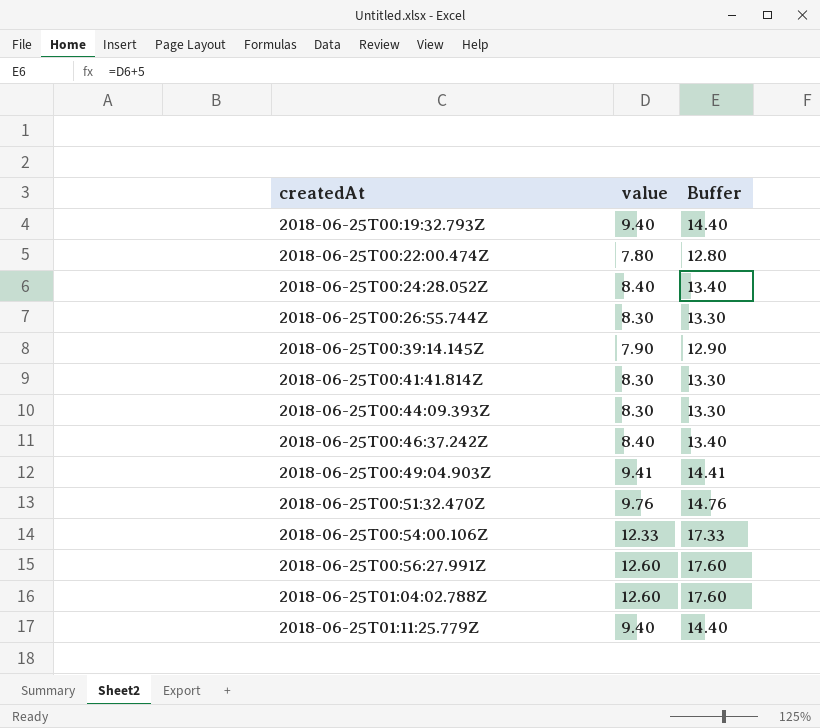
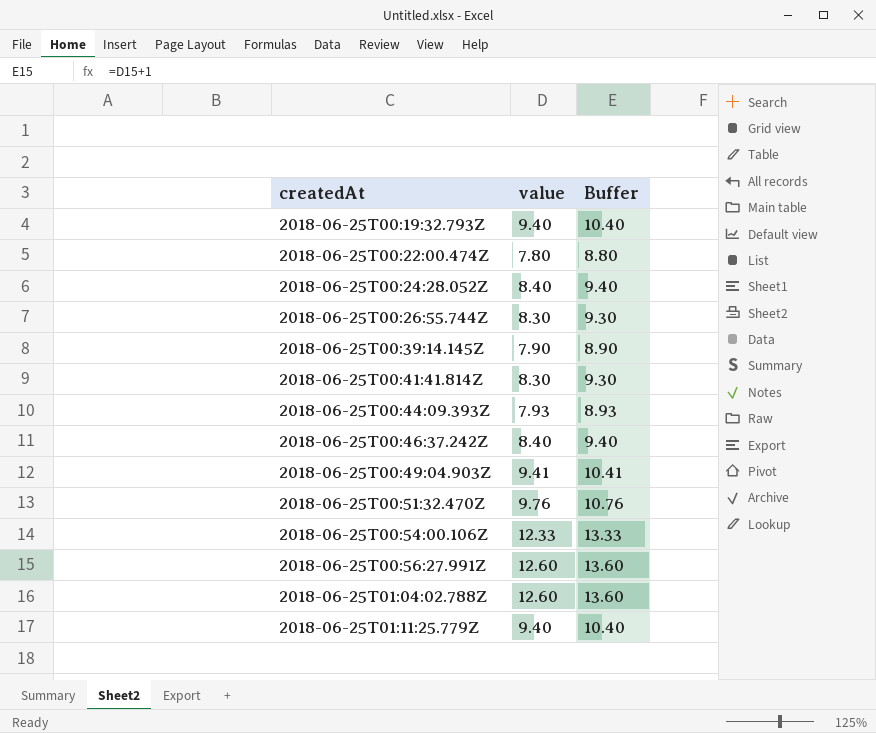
column Buffer | formula: [value] + 5 -> [value] + 1
2018-06-25T00:44:09.393Z | value: 8.30 -> 7.93

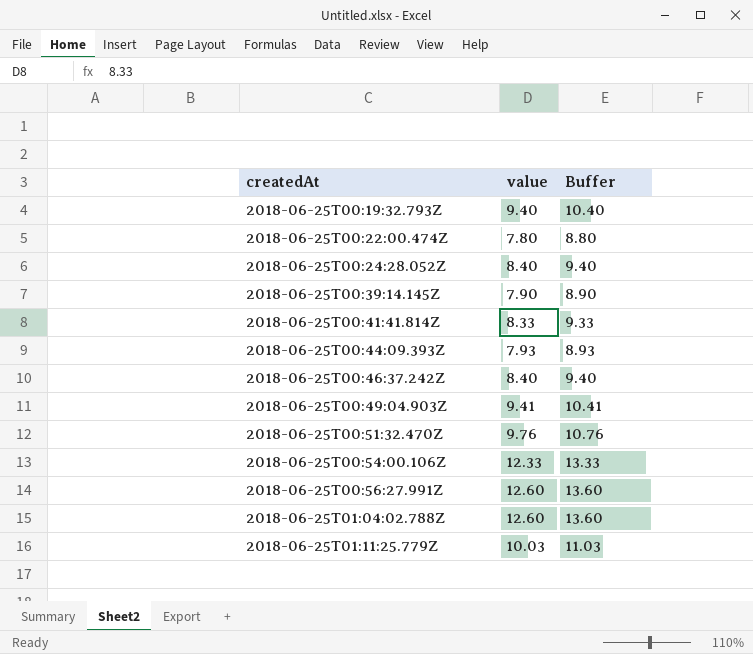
row 2018-06-25T00:26:55.744Z: 8.30 | 9.30 -> none
2018-06-25T00:41:41.814Z | value: 8.30 -> 8.33
2018-06-25T00:41:41.814Z | Buffer: 9.30 -> 9.33
2018-06-25T01:11:25.779Z | value: 9.40 -> 10.03
2018-06-25T01:11:25.779Z | Buffer: 10.40 -> 11.03

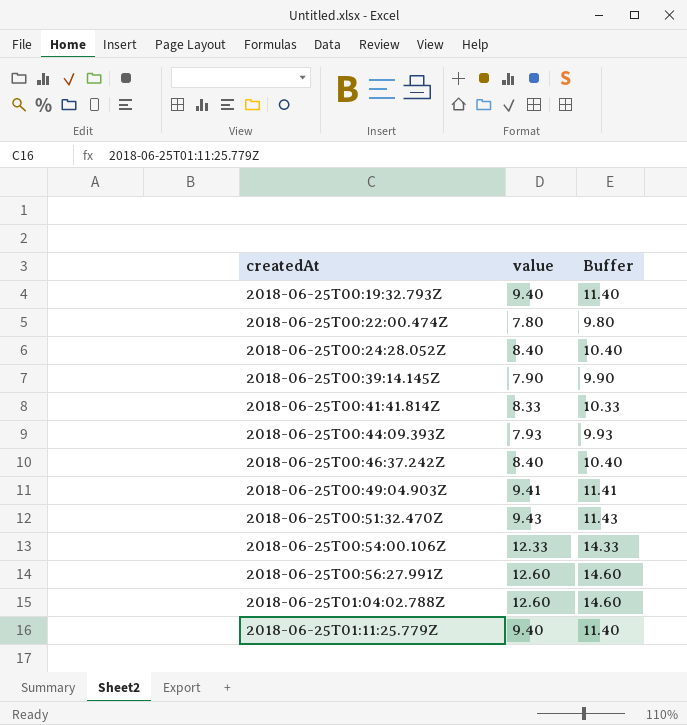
column Buffer | formula: [value] + 1 -> [value] + 2
2018-06-25T00:51:32.470Z | value: 9.76 -> 9.43
2018-06-25T01:11:25.779Z | value: 10.03 -> 9.40

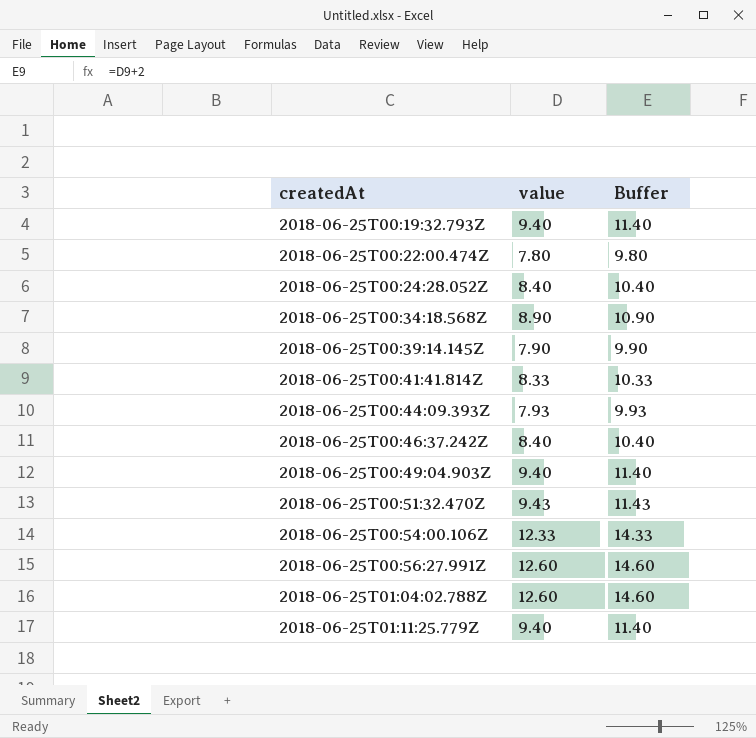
row 2018-06-25T00:34:18.568Z: none -> 8.90 | 10.90
2018-06-25T00:49:04.903Z | value: 9.41 -> 9.40
2018-06-25T00:49:04.903Z | Buffer: 11.41 -> 11.40

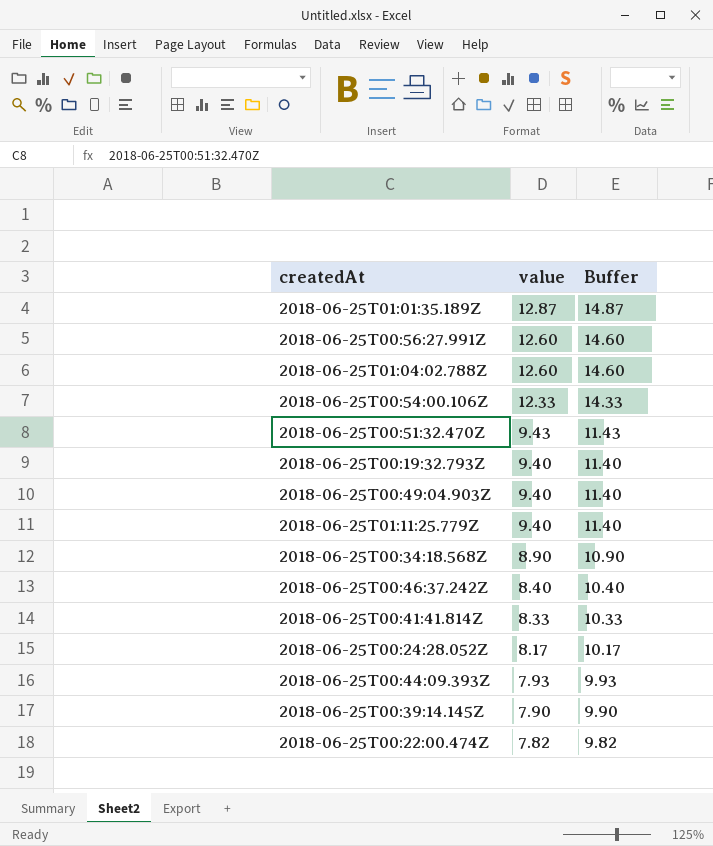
row order: createdAt ascending -> value descending
row 2018-06-25T01:01:35.189Z: none -> 12.87 | 14.87
2018-06-25T00:24:28.052Z | value: 8.40 -> 8.17
2018-06-25T00:24:28.052Z | Buffer: 10.40 -> 10.17
2018-06-25T00:22:00.474Z | value: 7.80 -> 7.82
2018-06-25T00:22:00.474Z | Buffer: 9.80 -> 9.82

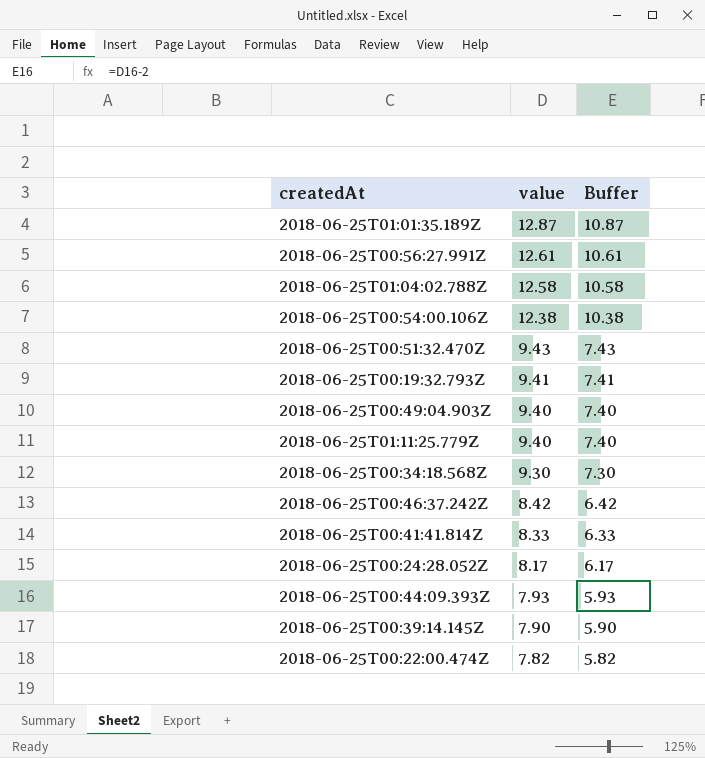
column Buffer | formula: [value] + 2 -> [value] - 2
2018-06-25T00:56:27.991Z | value: 12.60 -> 12.61
2018-06-25T01:04:02.788Z | value: 12.60 -> 12.58
2018-06-25T00:54:00.106Z | value: 12.33 -> 12.38
2018-06-25T00:19:32.793Z | value: 9.40 -> 9.41
2018-06-25T00:34:18.568Z | value: 8.90 -> 9.30
2018-06-25T00:46:37.242Z | value: 8.40 -> 8.42

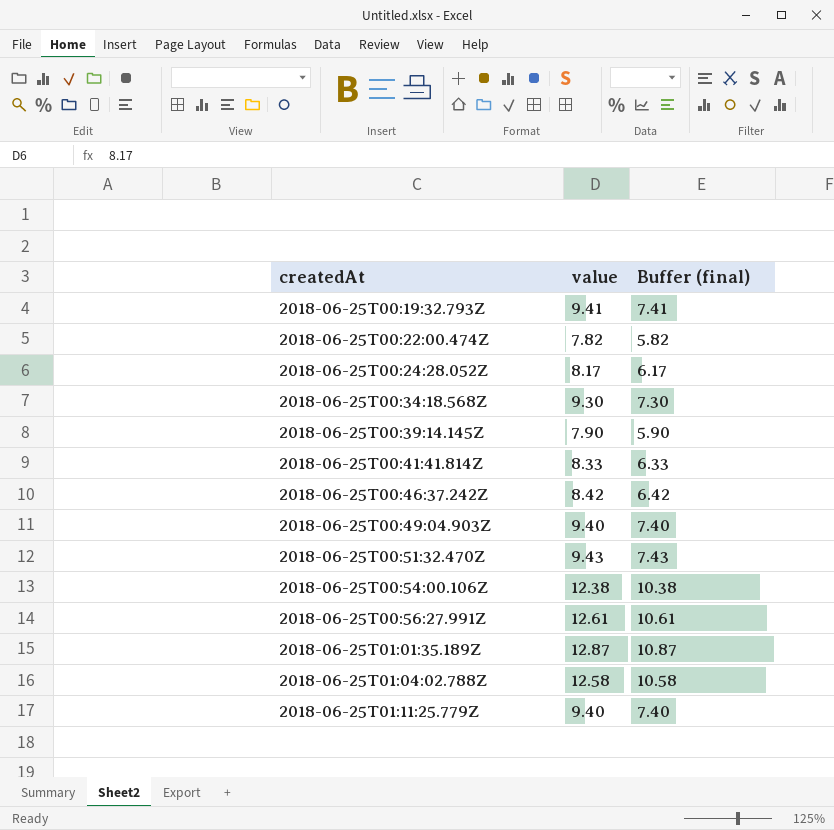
row order: value descending -> createdAt ascending
column name: Buffer -> Buffer (final)
row 2018-06-25T00:44:09.393Z: 7.93 | 5.93 -> none

